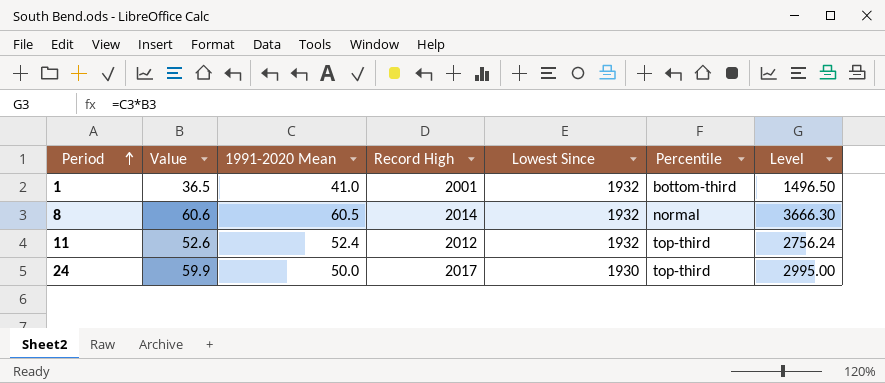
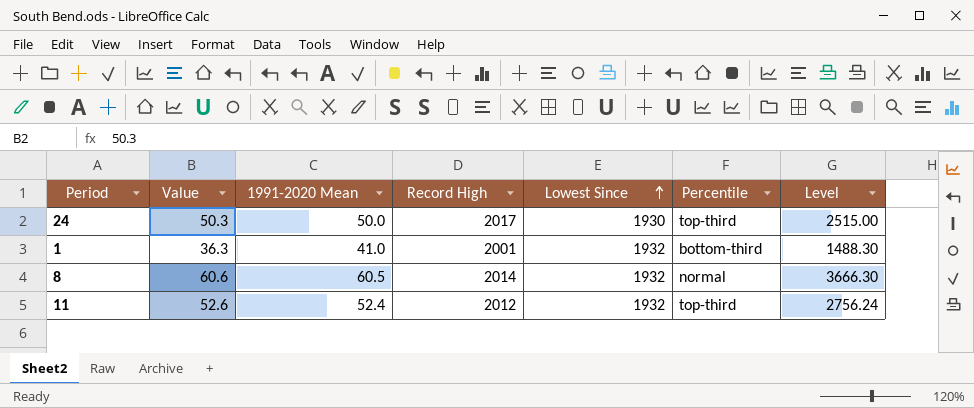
row order: Period ascending -> Lowest Since ascending
24 | Value: 59.9 -> 50.3
24 | Level: 2995.00 -> 2515.00
1 | Value: 36.5 -> 36.3
1 | Level: 1496.50 -> 1488.30

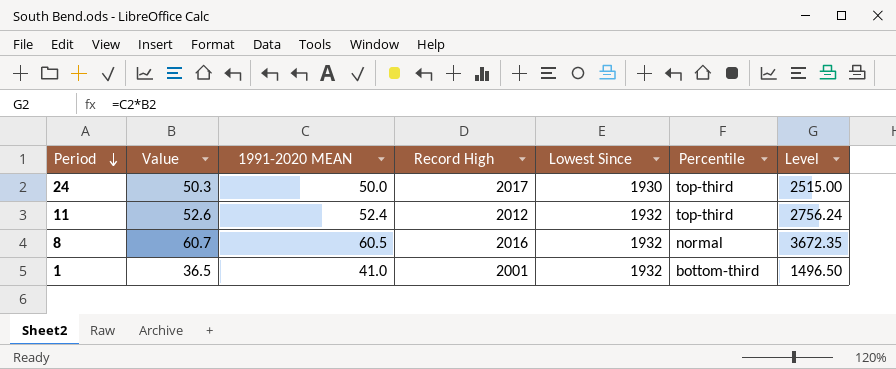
row order: Lowest Since ascending -> Period descending
column name: 1991-2020 Mean -> 1991-2020 MEAN
8 | Value: 60.6 -> 60.7
8 | Record High: 2014 -> 2016
8 | Level: 3666.30 -> 3672.35
1 | Value: 36.3 -> 36.5
1 | Level: 1488.30 -> 1496.50

